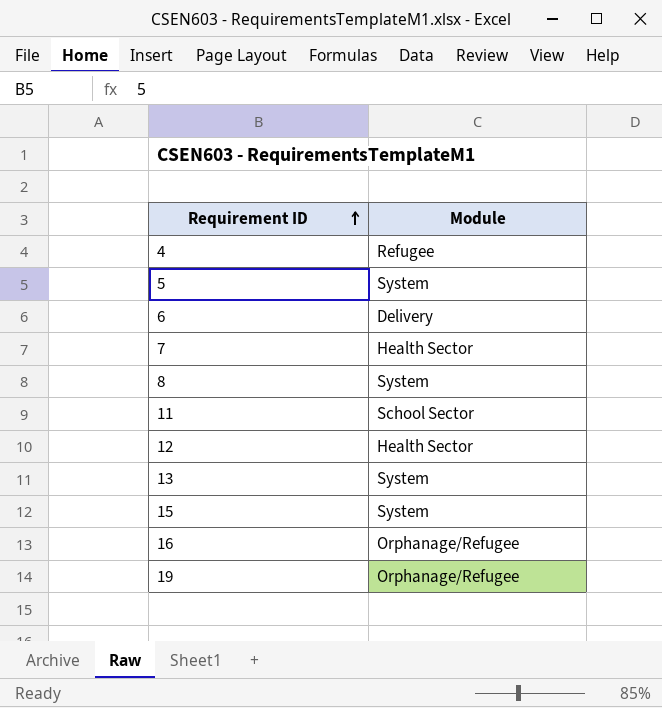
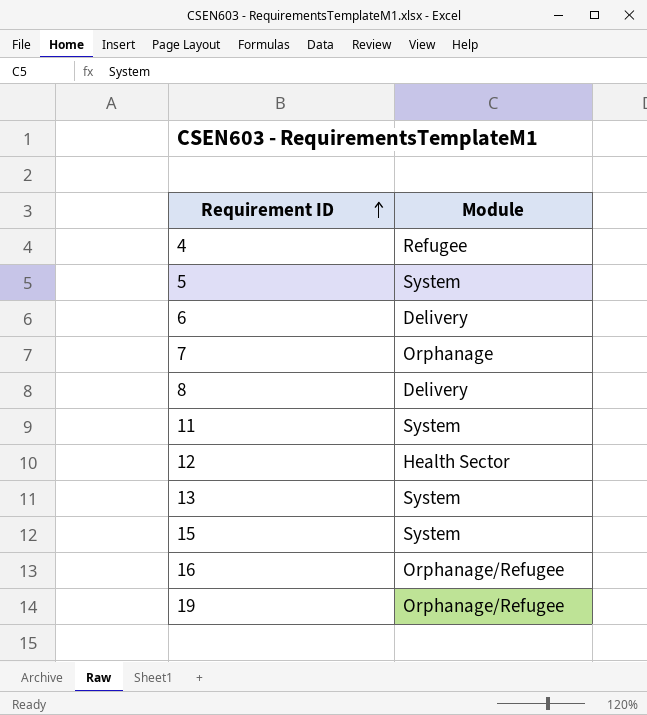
7 | Module: Health Sector -> Orphanage
8 | Module: System -> Delivery
11 | Module: School Sector -> System

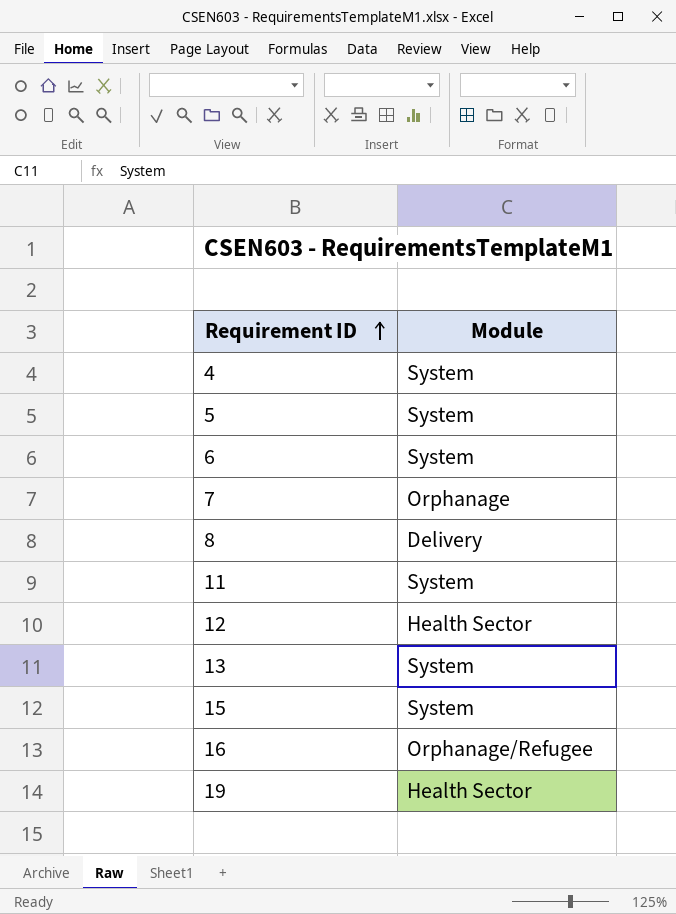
4 | Module: Refugee -> System
6 | Module: Delivery -> System
19 | Module: Orphanage/Refugee -> Health Sector

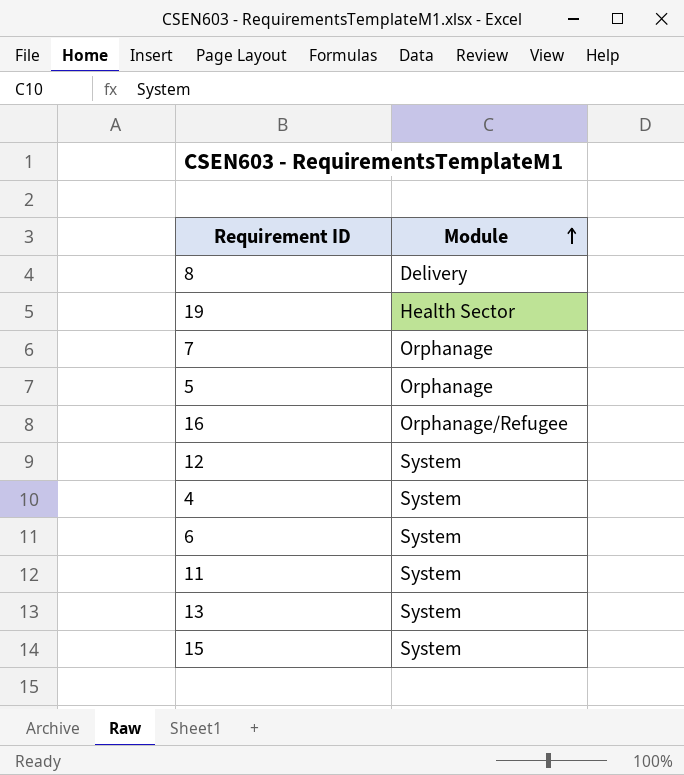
row order: Requirement ID ascending -> Module ascending
5 | Module: System -> Orphanage
12 | Module: Health Sector -> System

